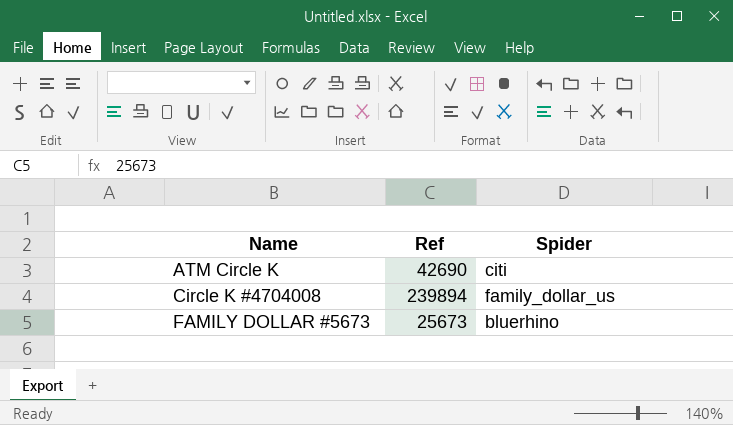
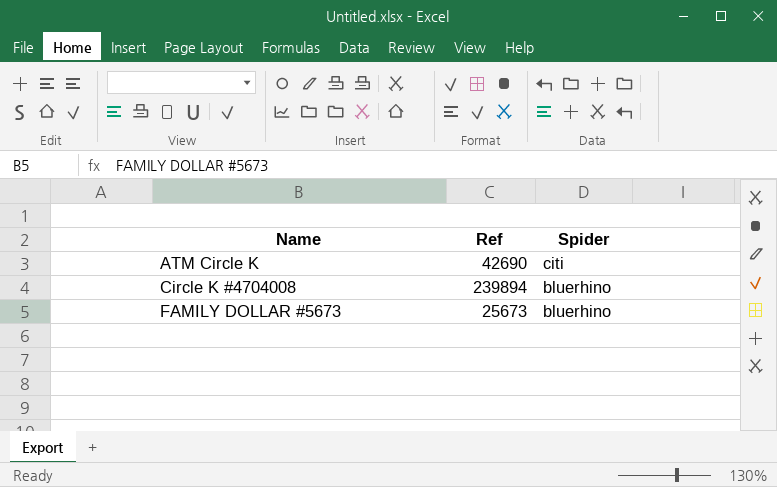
Circle K #4704008 | Spider: family_dollar_us -> bluerhino

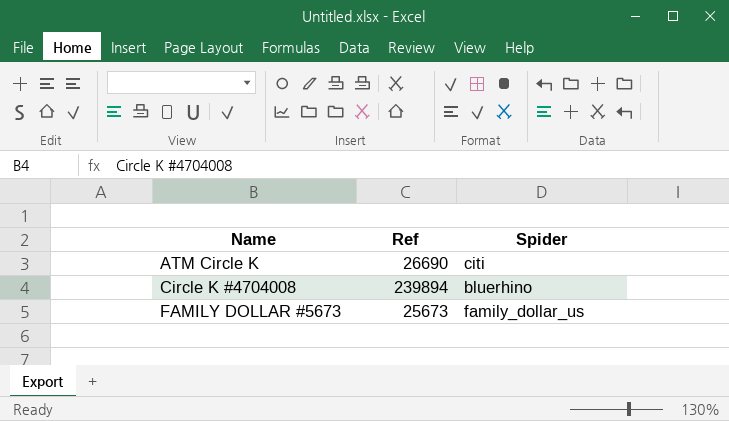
ATM Circle K | Ref: 42690 -> 26690
FAMILY DOLLAR #5673 | Spider: bluerhino -> family_dollar_us

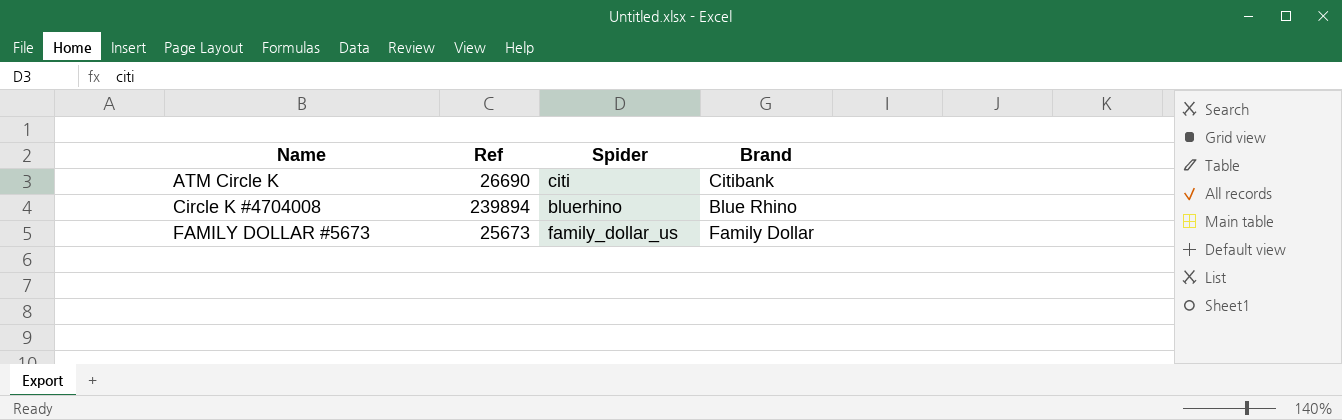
column Brand | position: none -> 4

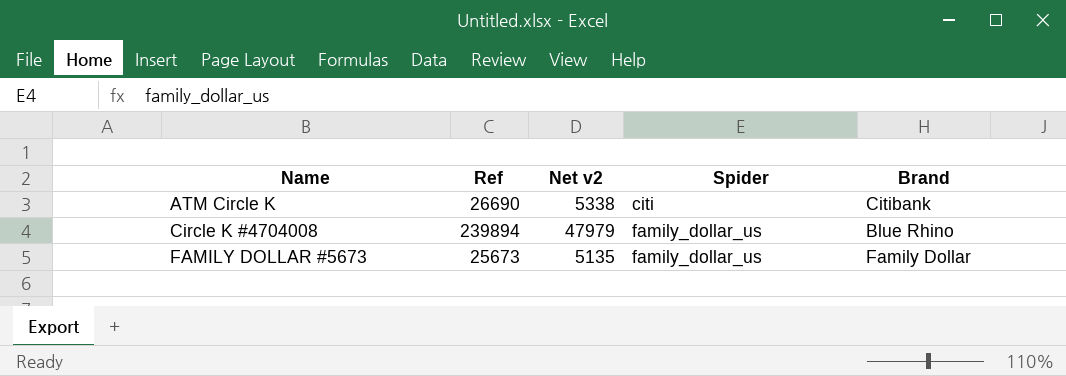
column Net v2 | formula: none -> [Ref] * 0.2
Circle K #4704008 | Spider: bluerhino -> family_dollar_us

